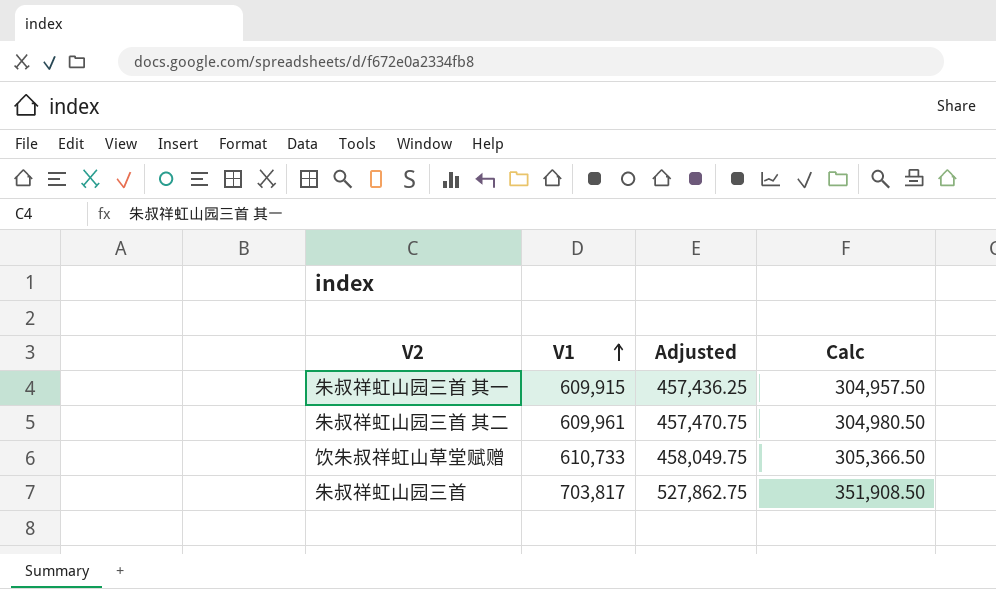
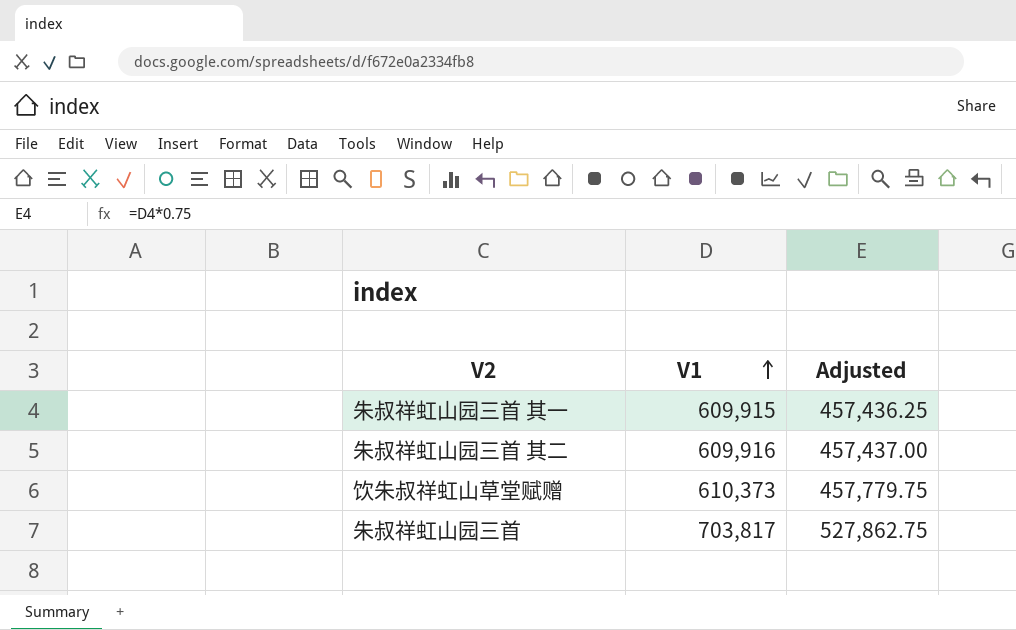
column Calc | formula: [V1] * 0.5 -> none
朱叔祥虹山园三首 其二 | V1: 609,961 -> 609,916
朱叔祥虹山园三首 其二 | Adjusted: 457,470.75 -> 457,437.00
饮朱叔祥虹山草堂赋赠 | V1: 610,733 -> 610,373
饮朱叔祥虹山草堂赋赠 | Adjusted: 458,049.75 -> 457,779.75

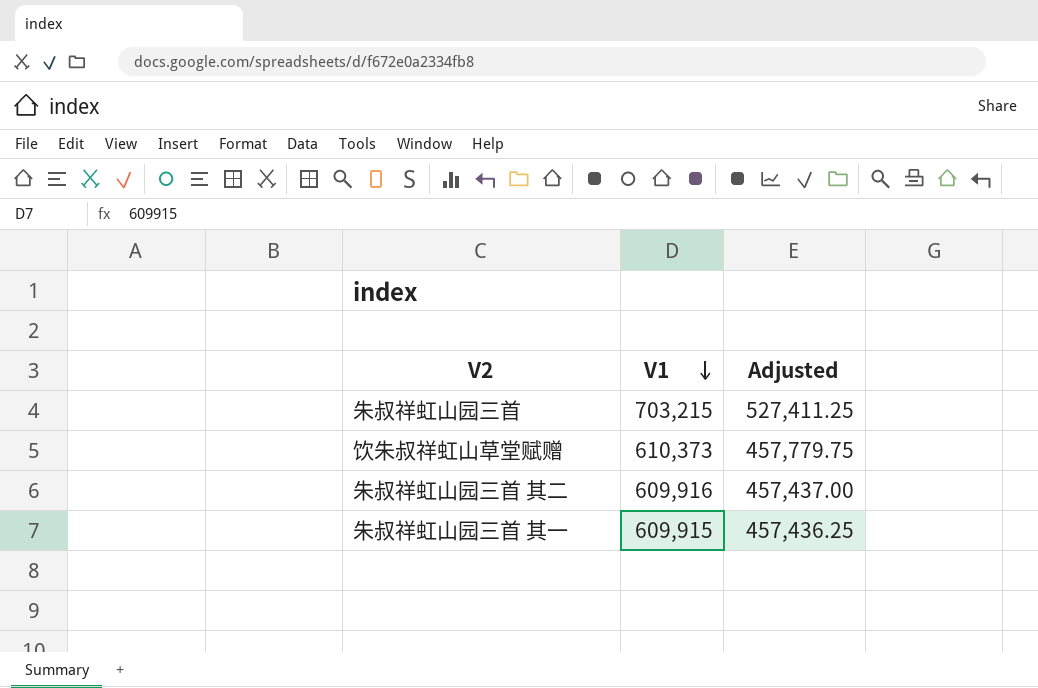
row order: V1 ascending -> V1 descending
朱叔祥虹山园三首 | V1: 703,817 -> 703,215
朱叔祥虹山园三首 | Adjusted: 527,862.75 -> 527,411.25

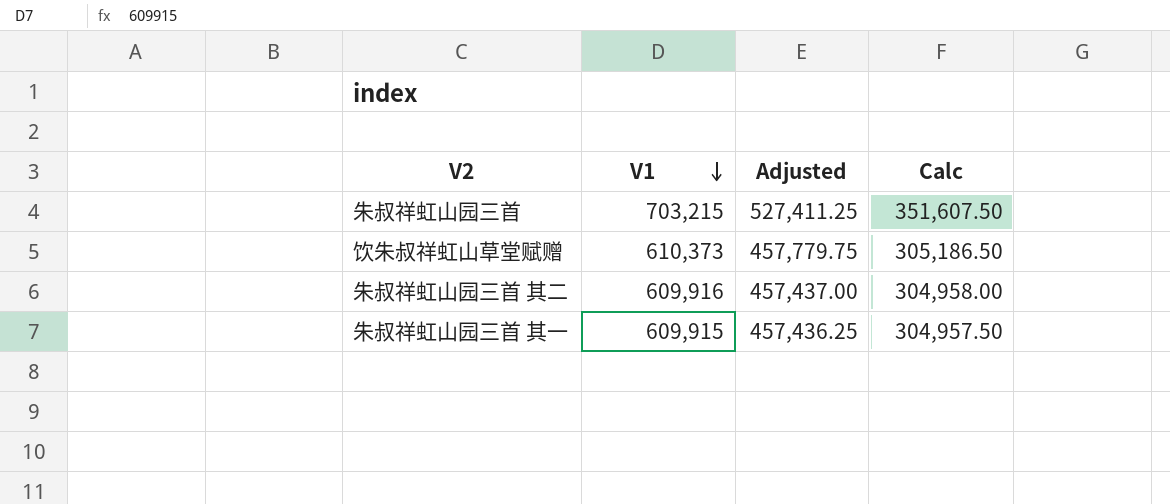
column Calc | formula: none -> [V1] * 0.5

